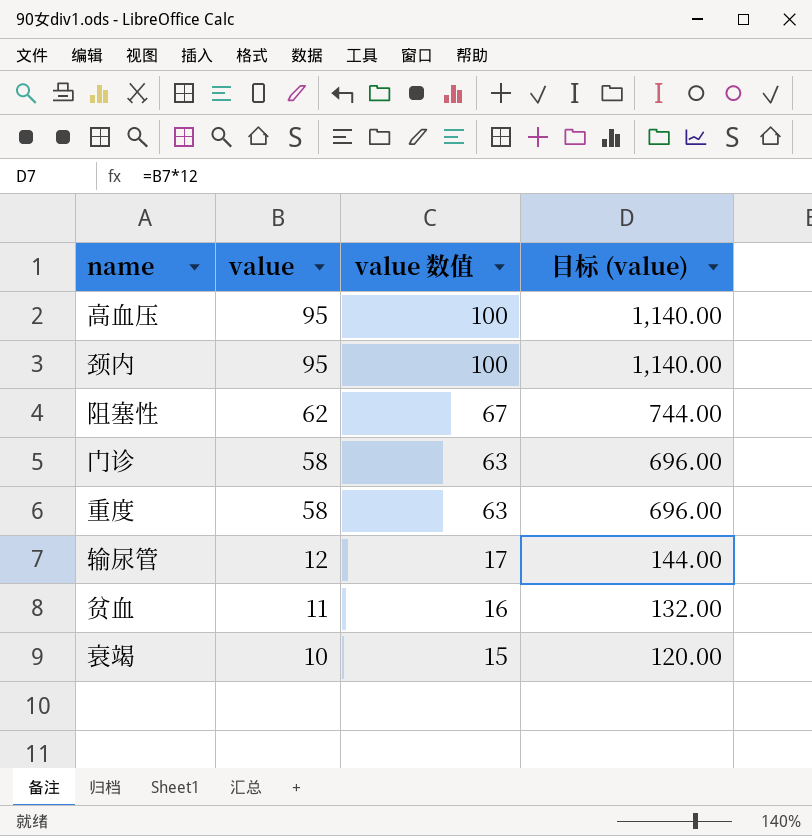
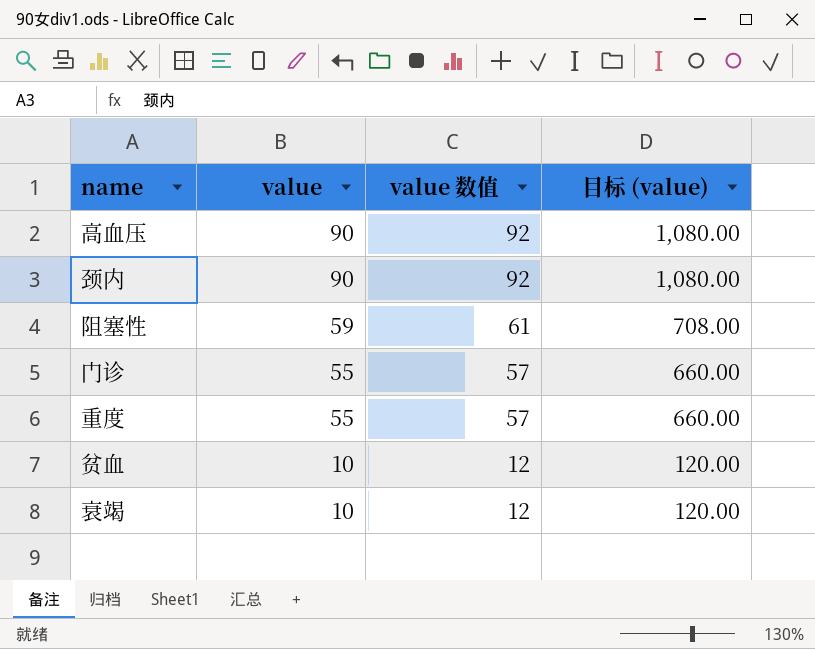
column value 数值 | formula: [value] + 5 -> [value] + 2
row 输尿管: 12 | 17 | 144.00 -> none
高血压 | value: 95 -> 90
高血压 | 目标 (value): 1,140.00 -> 1,080.00
颈内 | value: 95 -> 90
颈内 | 目标 (value): 1,140.00 -> 1,080.00
阻塞性 | value: 62 -> 59
阻塞性 | 目标 (value): 744.00 -> 708.00
门诊 | value: 58 -> 55
门诊 | 目标 (value): 696.00 -> 660.00
重度 | value: 58 -> 55
重度 | 目标 (value): 696.00 -> 660.00
贫血 | value: 11 -> 10
贫血 | 目标 (value): 132.00 -> 120.00

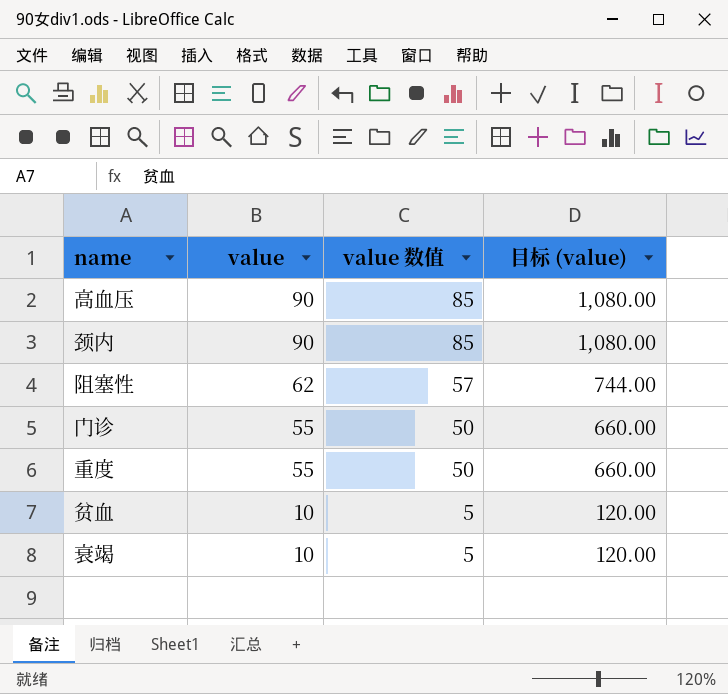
column value 数值 | formula: [value] + 2 -> [value] - 5
阻塞性 | value: 59 -> 62
阻塞性 | 目标 (value): 708.00 -> 744.00

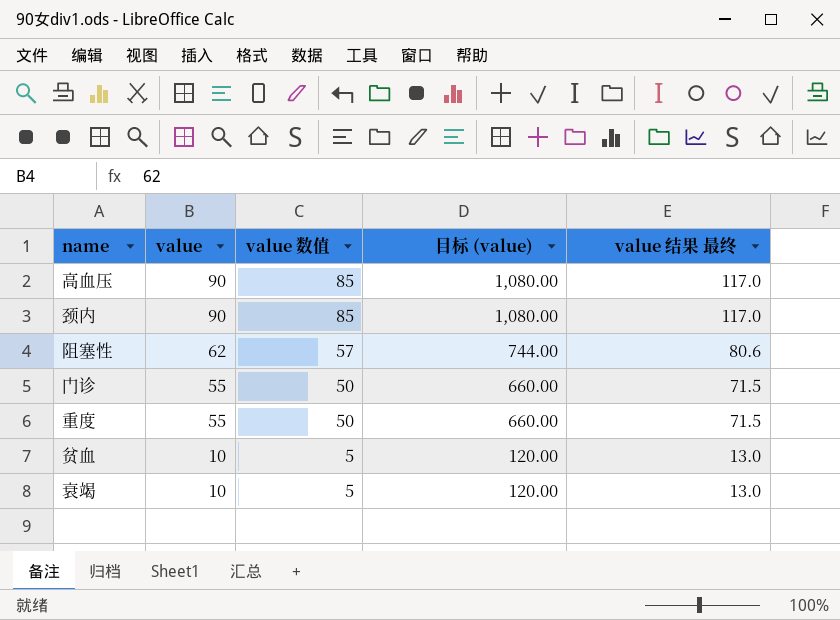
column value 结果 最终 | formula: none -> [value] * 1.3

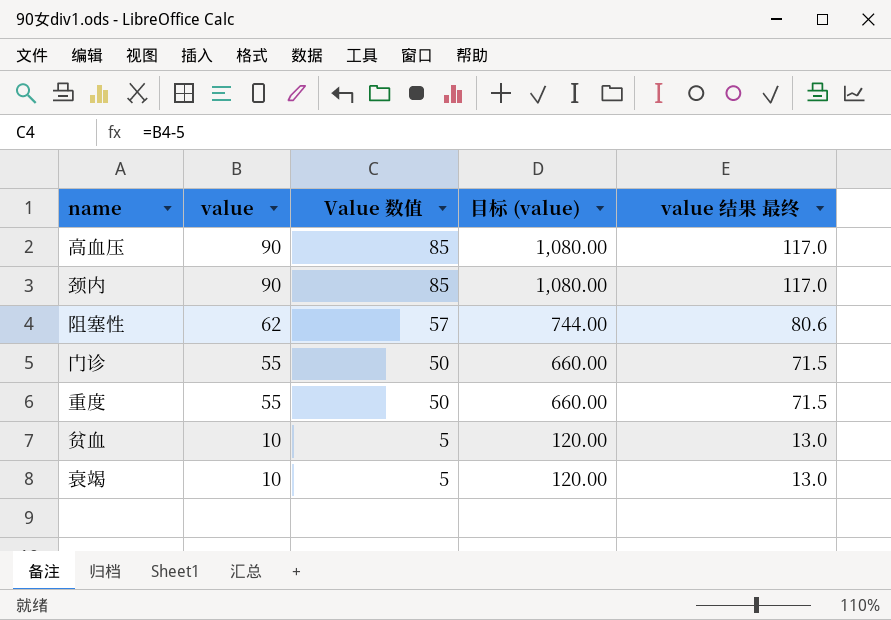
column name: value 数值 -> Value 数值

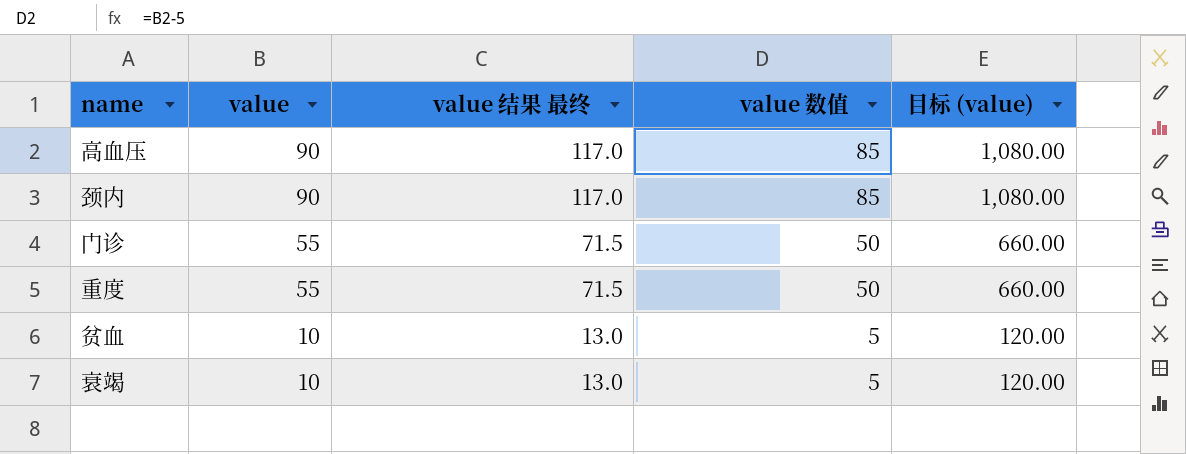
column value 结果 最终 | position: 5 -> 3
column name: Value 数值 -> value 数值
row 阻塞性: 62 | 57 | 744.00 | 80.6 -> none

